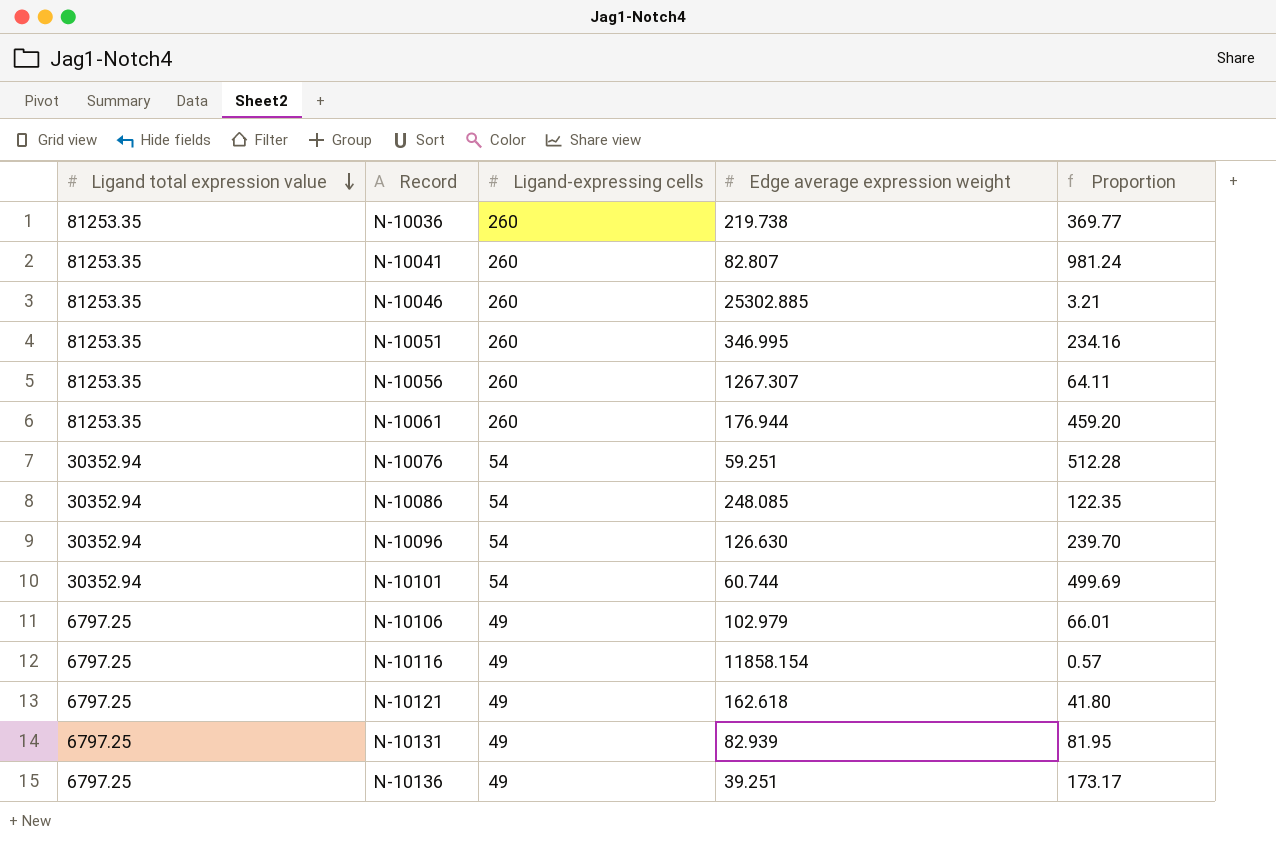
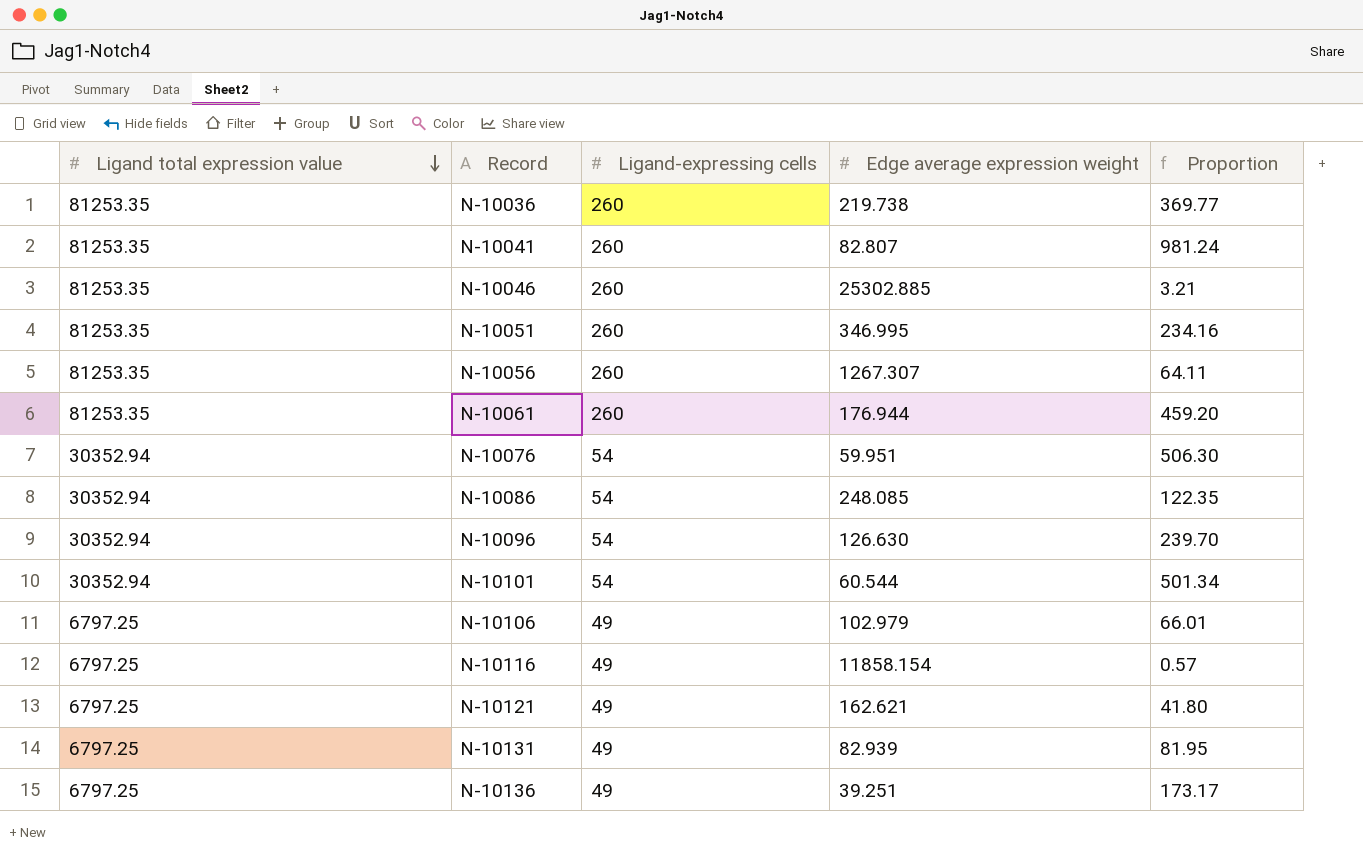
N-10076 | Edge average expression weight: 59.251 -> 59.951
N-10076 | Proportion: 512.28 -> 506.30
N-10101 | Edge average expression weight: 60.744 -> 60.544
N-10101 | Proportion: 499.69 -> 501.34
N-10121 | Edge average expression weight: 162.618 -> 162.621

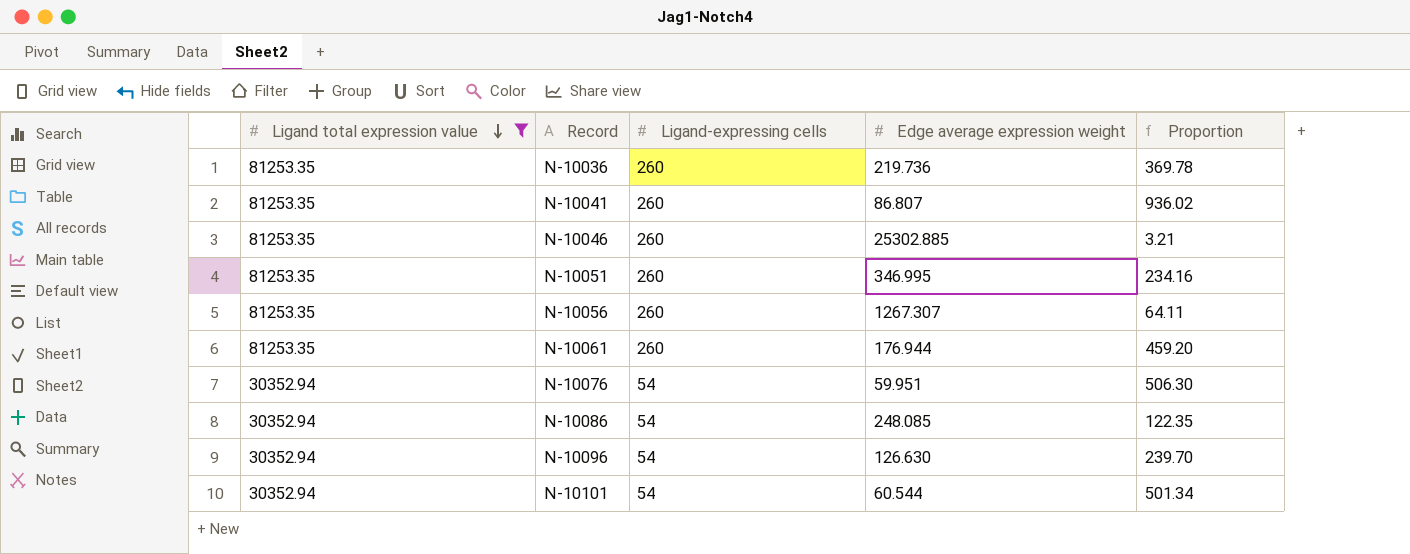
filter: none -> Ligand total expression value != 6797.25
N-10036 | Edge average expression weight: 219.738 -> 219.736
N-10036 | Proportion: 369.77 -> 369.78
N-10041 | Edge average expression weight: 82.807 -> 86.807
N-10041 | Proportion: 981.24 -> 936.02

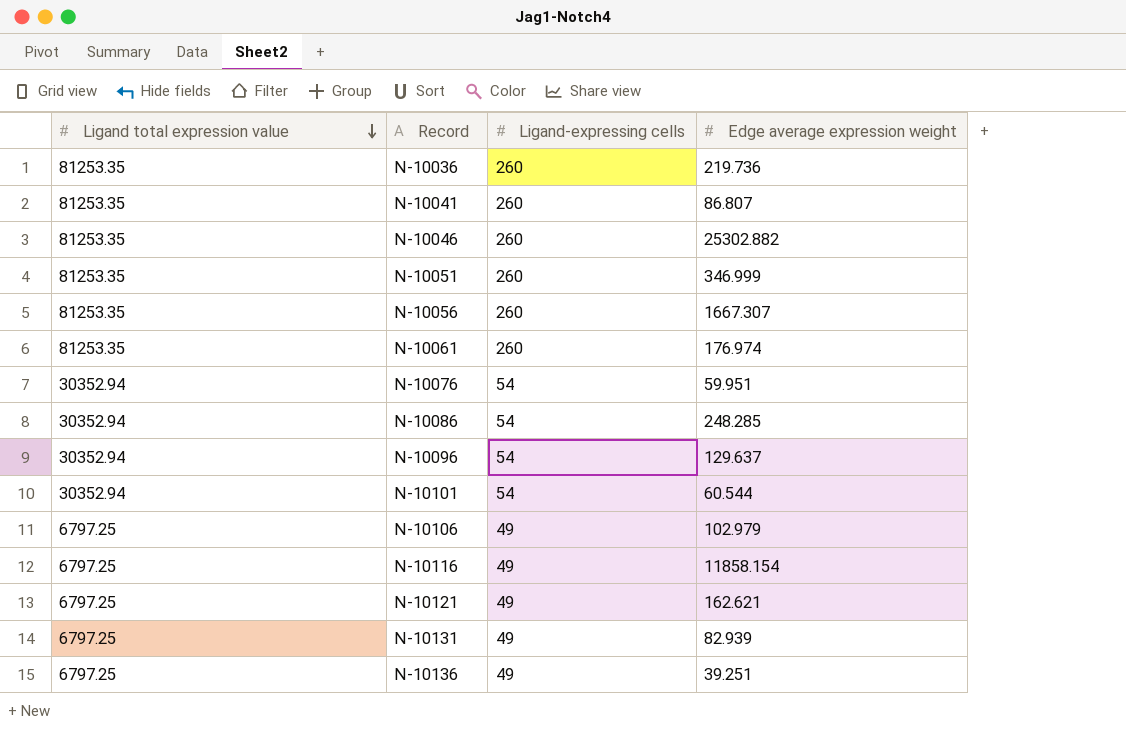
filter: Ligand total expression value != 6797.25 -> none
column Proportion | formula: [Ligand total expression value] / [Edge average expression weight] -> none
N-10046 | Edge average expression weight: 25302.885 -> 25302.882
N-10051 | Edge average expression weight: 346.995 -> 346.999
N-10056 | Edge average expression weight: 1267.307 -> 1667.307
N-10061 | Edge average expression weight: 176.944 -> 176.974
N-10086 | Edge average expression weight: 248.085 -> 248.285
N-10096 | Edge average expression weight: 126.630 -> 129.637

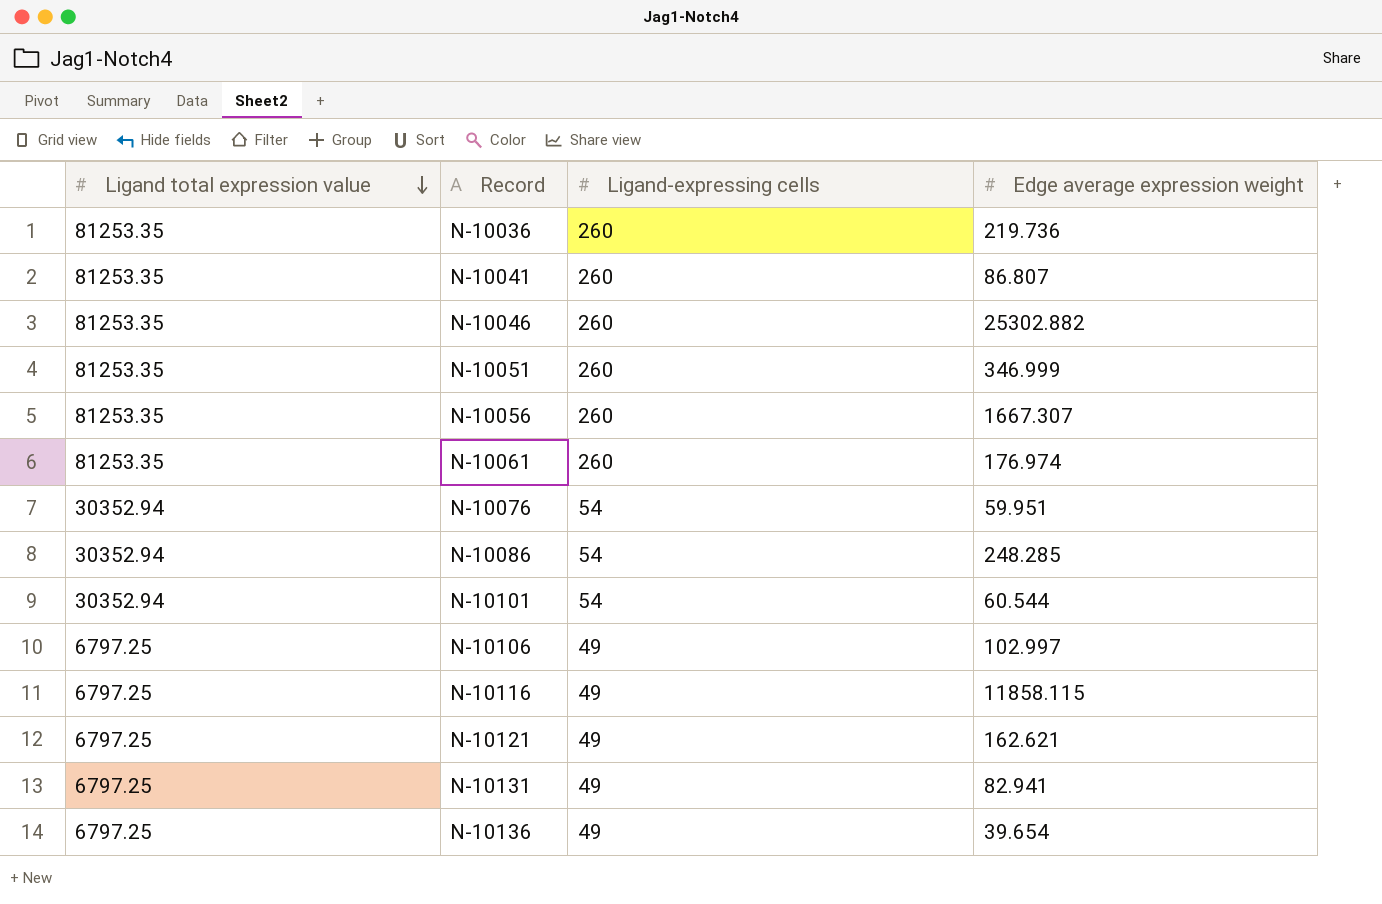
row N-10096: 30352.94 | 54 | 129.637 -> none
N-10106 | Edge average expression weight: 102.979 -> 102.997
N-10116 | Edge average expression weight: 11858.154 -> 11858.115
N-10131 | Edge average expression weight: 82.939 -> 82.941
N-10136 | Edge average expression weight: 39.251 -> 39.654

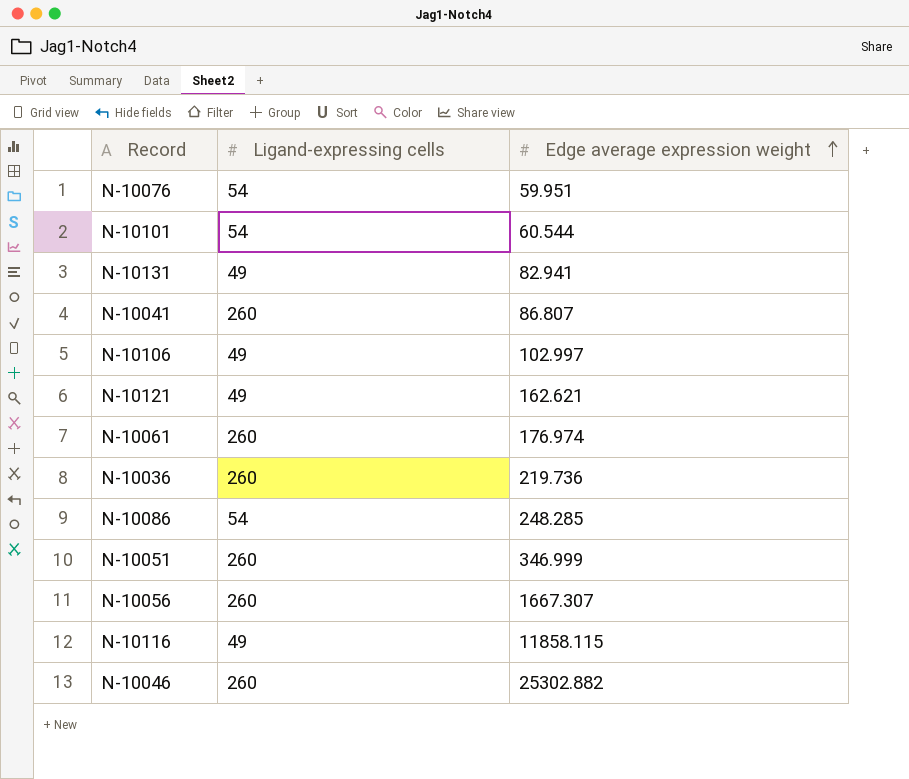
row order: Ligand total expression value descending -> Edge average expression weight ascending
column Ligand total expression value | position: 1 -> none
row N-10136: 6797.25 | 49 | 39.654 -> none

